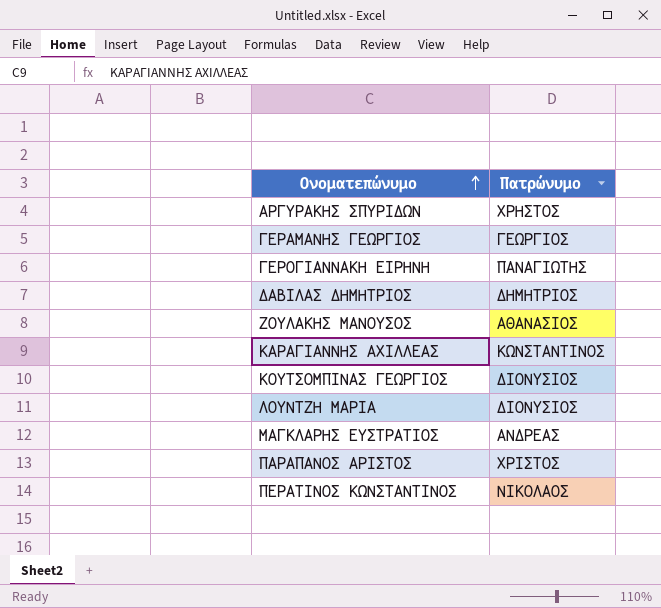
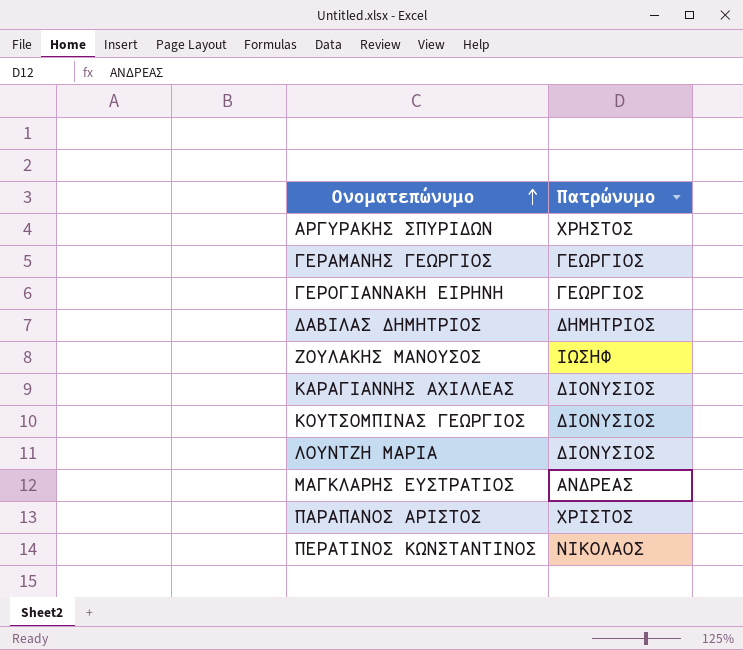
ΓΕΡΟΓΙΑΝΝΑΚΗ ΕΙΡΗΝΗ | Πατρώνυμο: ΠΑΝΑΓΙΩΤΗΣ -> ΓΕΩΡΓΙΟΣ
ΖΟΥΛΑΚΗΣ ΜΑΝΟΥΣΟΣ | Πατρώνυμο: ΑΘΑΝΑΣΙΟΣ -> ΙΩΣΗΦ
ΚΑΡΑΓΙΑΝΝΗΣ ΑΧΙΛΛΕΑΣ | Πατρώνυμο: ΚΩΝΣΤΑΝΤΙΝΟΣ -> ΔΙΟΝΥΣΙΟΣ

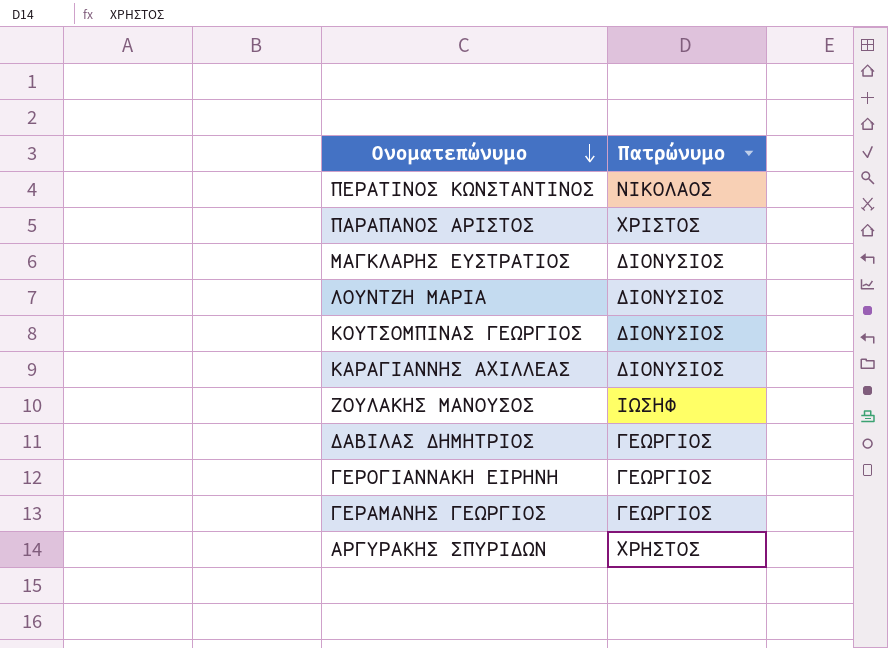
row order: Ονοματεπώνυμο ascending -> Ονοματεπώνυμο descending
ΜΑΓΚΛΑΡΗΣ ΕΥΣΤΡΑΤΙΟΣ | Πατρώνυμο: ΑΝΔΡΕΑΣ -> ΔΙΟΝΥΣΙΟΣ
ΔΑΒΙΛΑΣ ΔΗΜΗΤΡΙΟΣ | Πατρώνυμο: ΔΗΜΗΤΡΙΟΣ -> ΓΕΩΡΓΙΟΣ

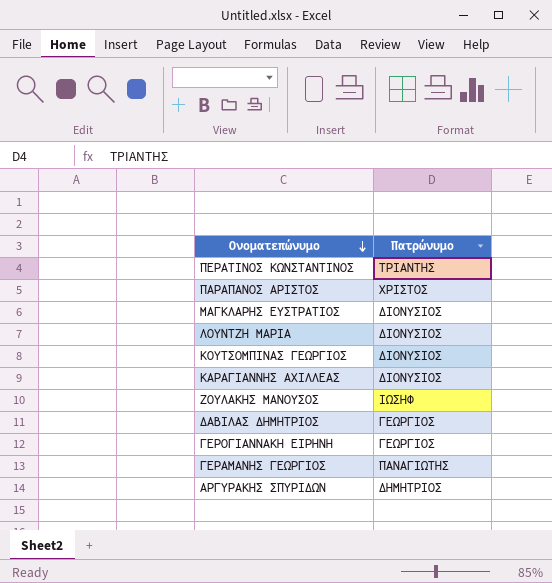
ΠΕΡΑΤΙΝΟΣ ΚΩΝΣΤΑΝΤΙΝΟΣ | Πατρώνυμο: ΝΙΚΟΛΑΟΣ -> ΤΡΙΑΝΤΗΣ
ΓΕΡΑΜΑΝΗΣ ΓΕΩΡΓΙΟΣ | Πατρώνυμο: ΓΕΩΡΓΙΟΣ -> ΠΑΝΑΓΙΩΤΗΣ
ΑΡΓΥΡΑΚΗΣ ΣΠΥΡΙΔΩΝ | Πατρώνυμο: ΧΡΗΣΤΟΣ -> ΔΗΜΗΤΡΙΟΣ

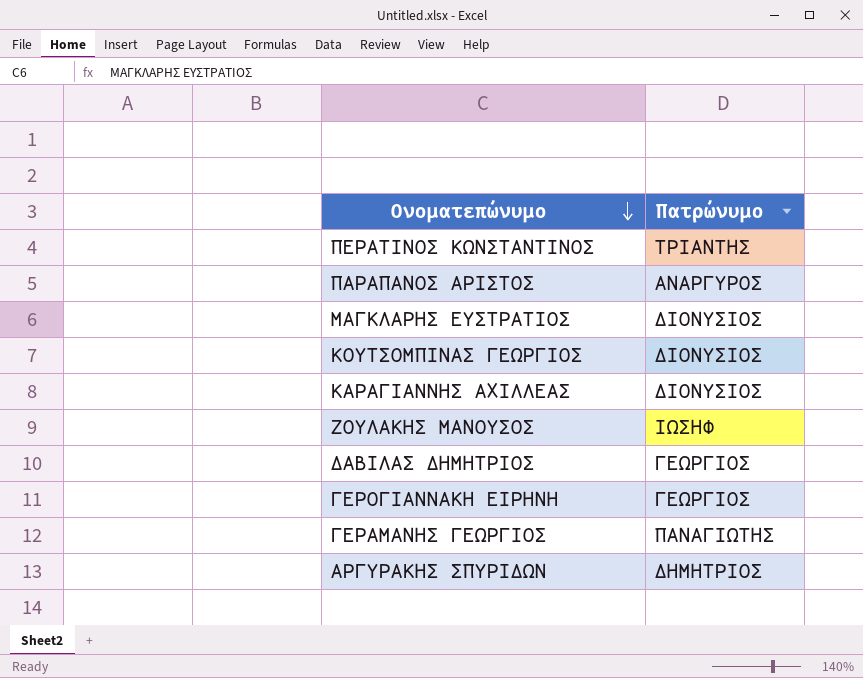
row ΛΟΥΝΤΖΗ ΜΑΡΙΑ: ΔΙΟΝΥΣΙΟΣ -> none
ΠΑΡΑΠΑΝΟΣ ΑΡΙΣΤΟΣ | Πατρώνυμο: ΧΡΙΣΤΟΣ -> ΑΝΑΡΓΥΡΟΣ

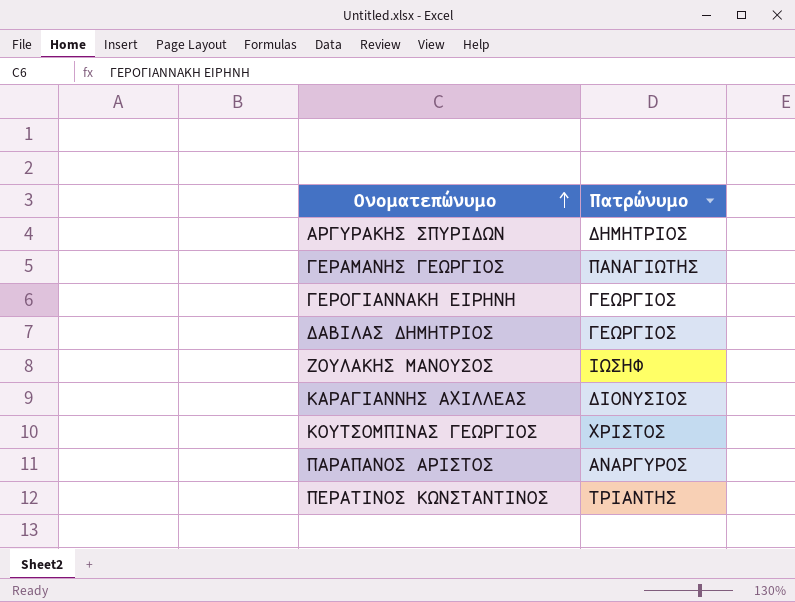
row order: Ονοματεπώνυμο descending -> Ονοματεπώνυμο ascending
row ΜΑΓΚΛΑΡΗΣ ΕΥΣΤΡΑΤΙΟΣ: ΔΙΟΝΥΣΙΟΣ -> none
ΚΟΥΤΣΟΜΠΙΝΑΣ ΓΕΩΡΓΙΟΣ | Πατρώνυμο: ΔΙΟΝΥΣΙΟΣ -> ΧΡΙΣΤΟΣ

